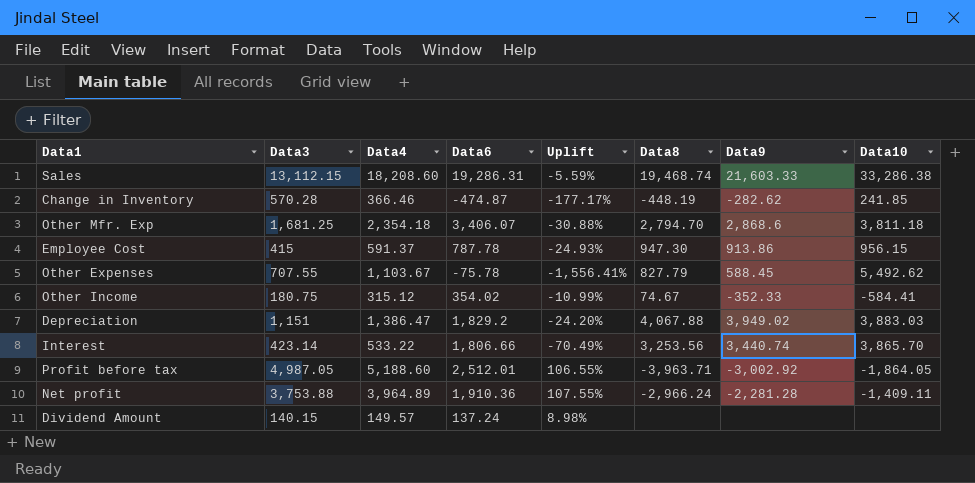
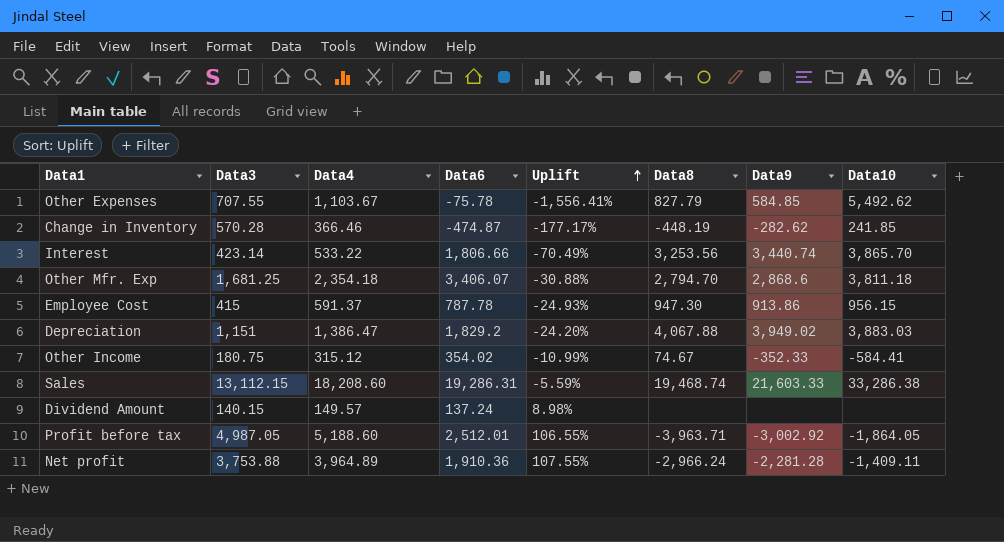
row order: none -> Uplift ascending
Other Expenses | Data9: 588.45 -> 584.85

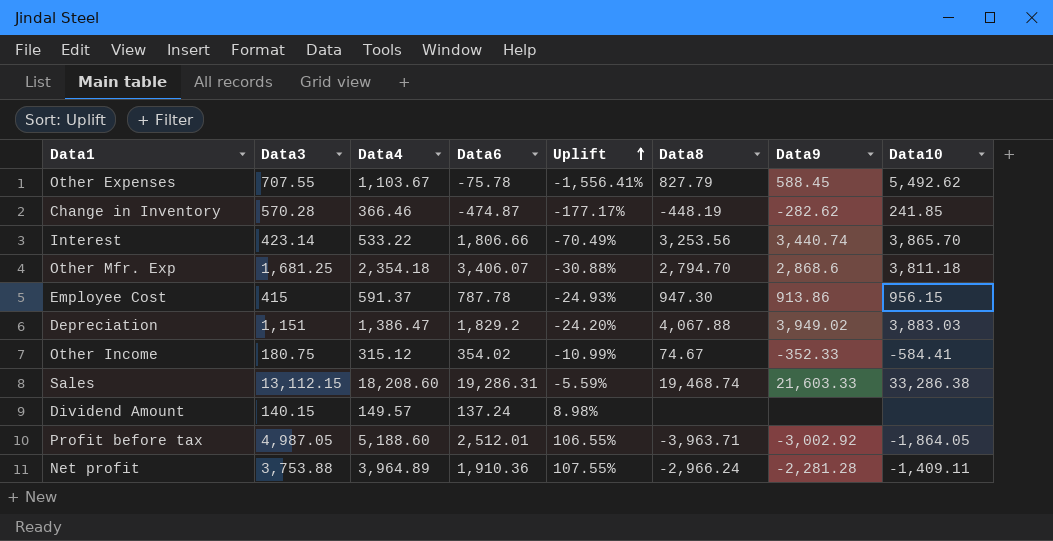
Other Expenses | Data9: 584.85 -> 588.45

